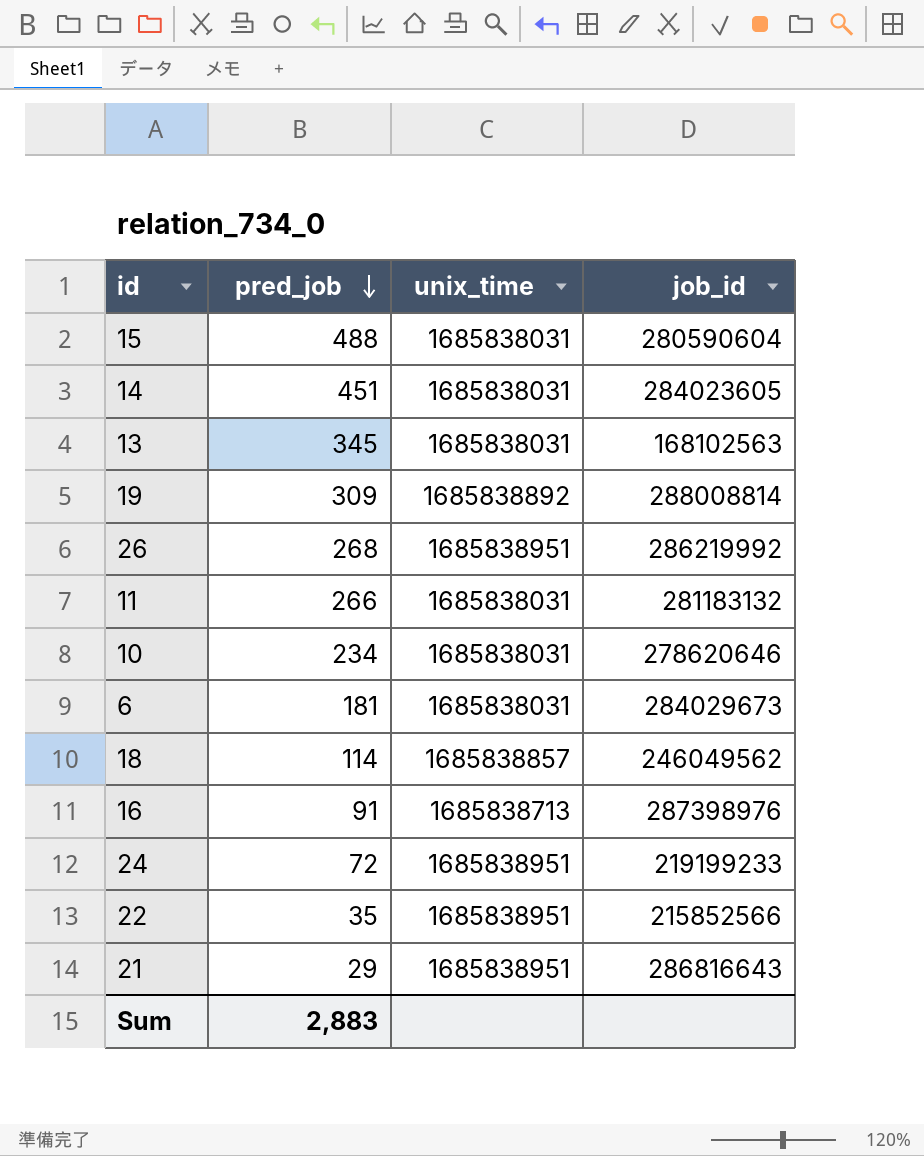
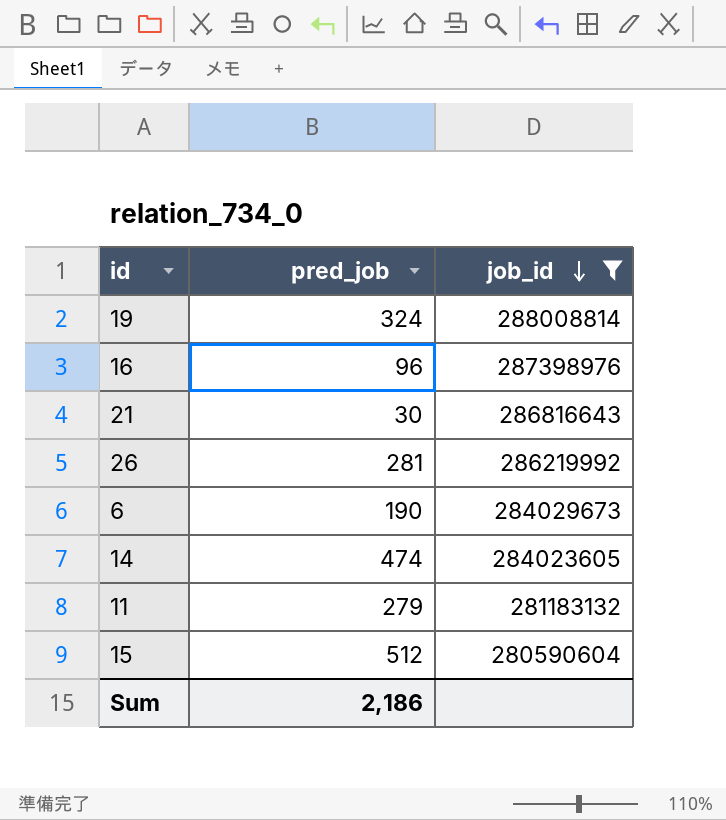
filter: none -> job_id >= 280590604
row order: pred_job descending -> job_id descending
column unix_time | position: 3 -> none
19 | pred_job: 309 -> 324
16 | pred_job: 91 -> 96
21 | pred_job: 29 -> 30
26 | pred_job: 268 -> 281
6 | pred_job: 181 -> 190
14 | pred_job: 451 -> 474
11 | pred_job: 266 -> 279
15 | pred_job: 488 -> 512
Sum | pred_job: 2,883 -> 2,186

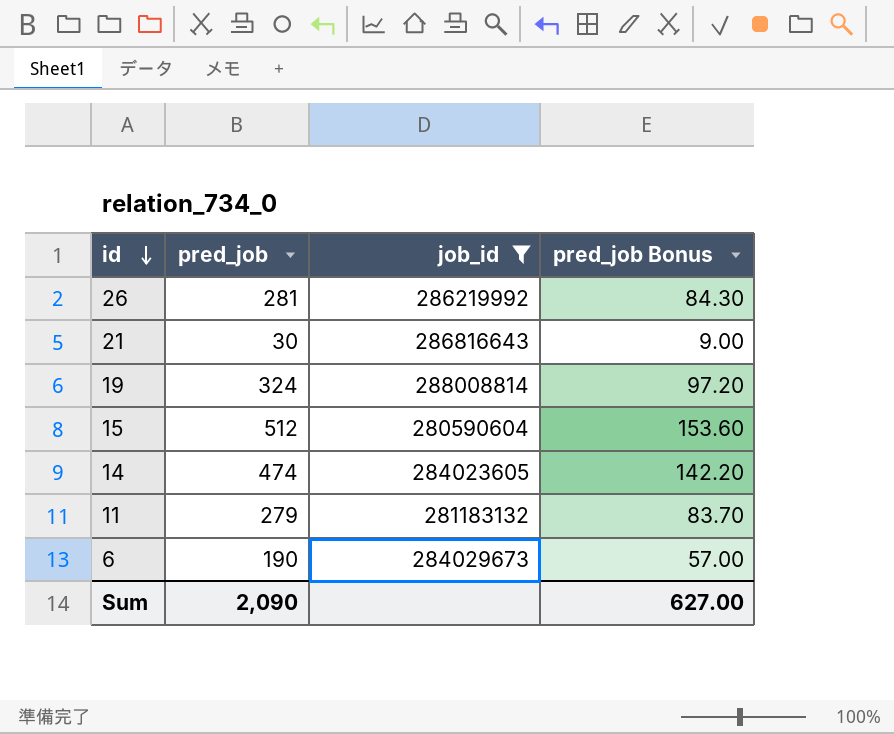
row order: job_id descending -> id descending
column pred_job Bonus | formula: none -> [pred_job] * 0.3
row 16: 96 | 287398976 -> none
Sum | pred_job: 2,186 -> 2,090

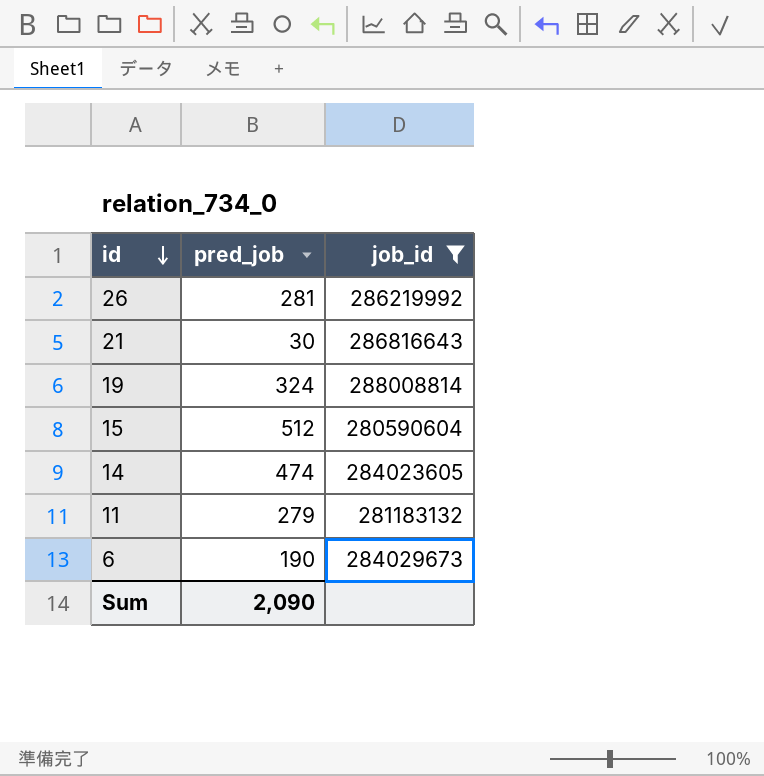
column pred_job Bonus | formula: [pred_job] * 0.3 -> none

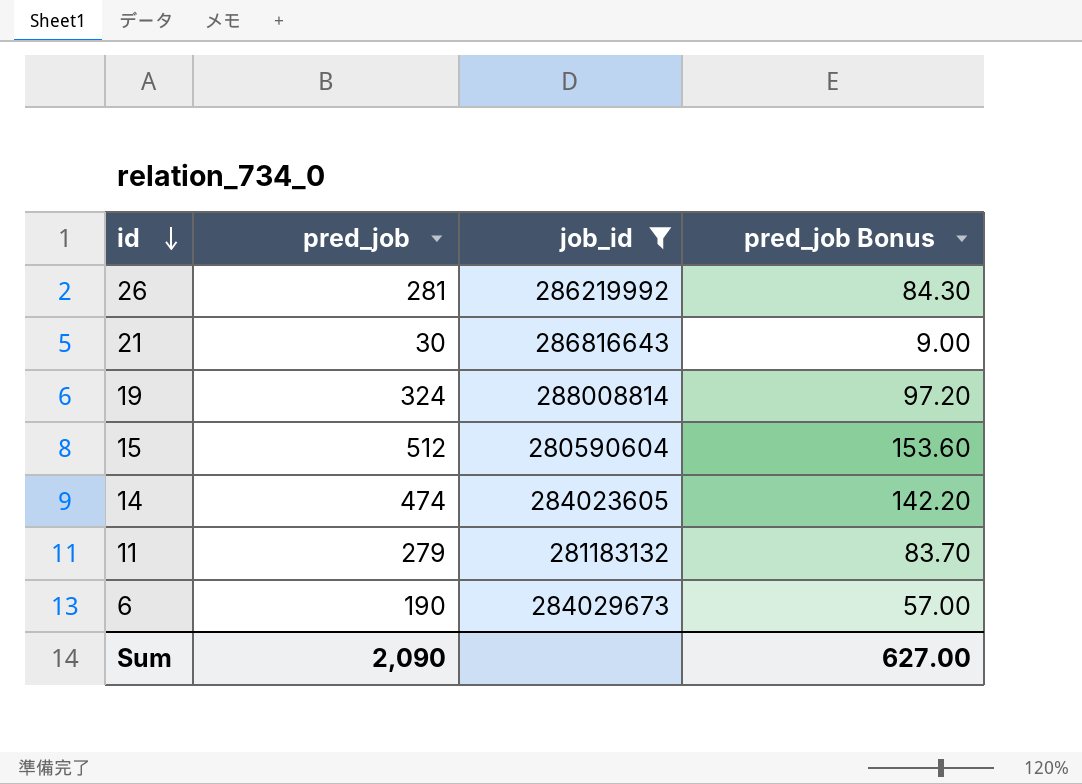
column pred_job Bonus | formula: none -> [pred_job] * 0.3

